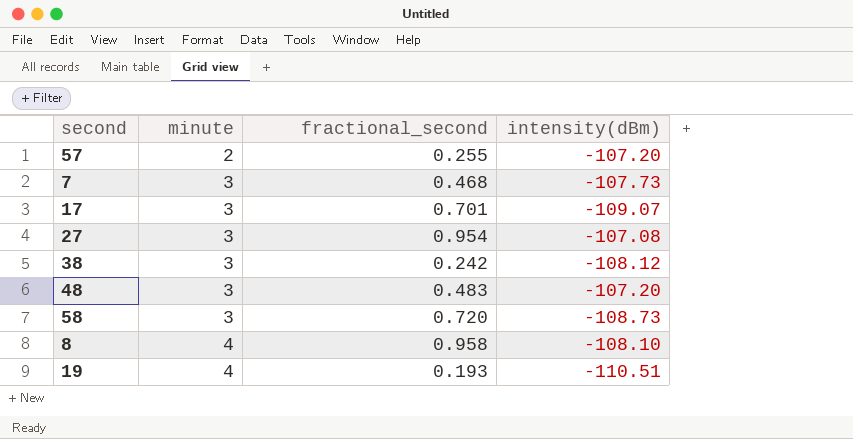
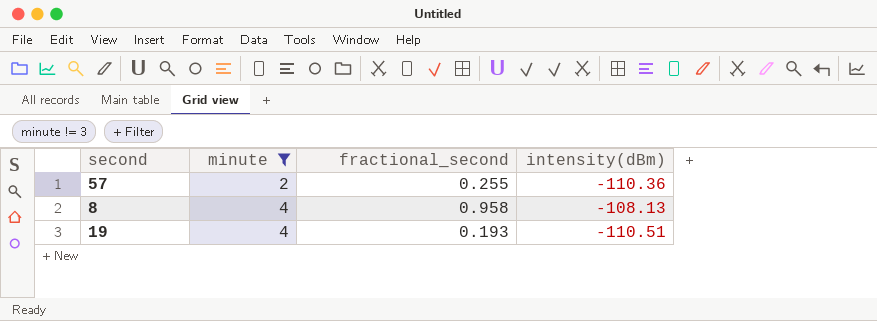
filter: none -> minute != 3
57 | intensity(dBm): -107.20 -> -110.36
8 | intensity(dBm): -108.10 -> -108.13

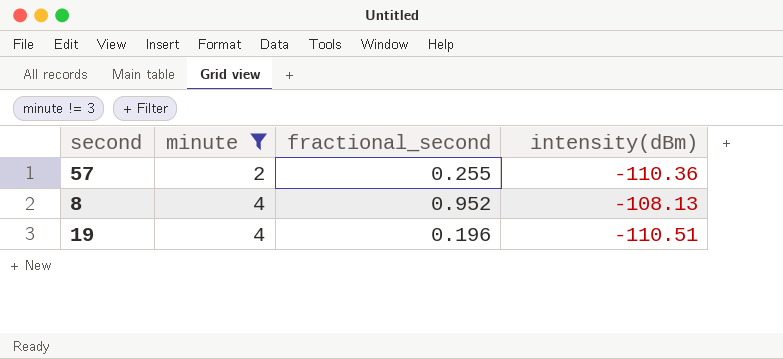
8 | fractional_second: 0.958 -> 0.952
19 | fractional_second: 0.193 -> 0.196

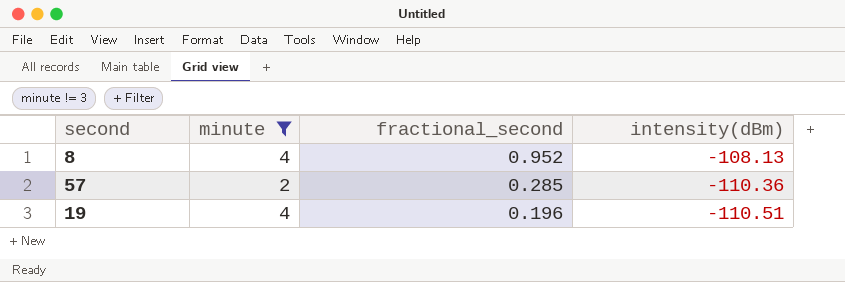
row order: minute ascending -> fractional_second descending
57 | fractional_second: 0.255 -> 0.285

